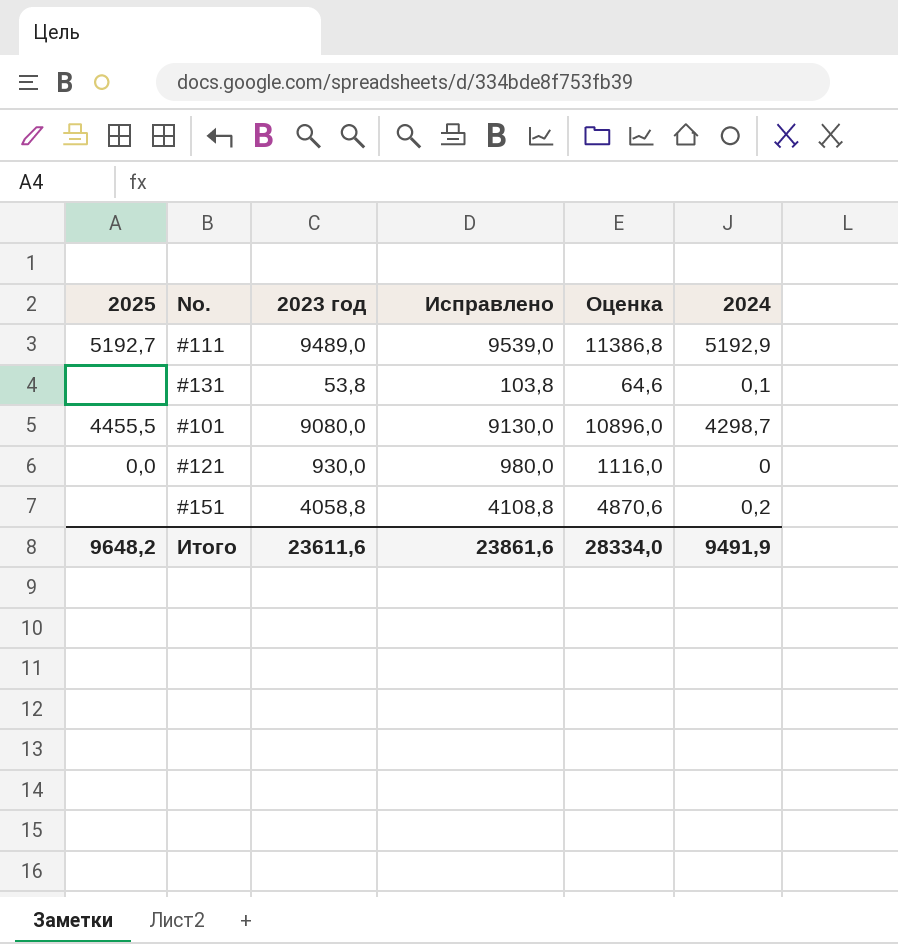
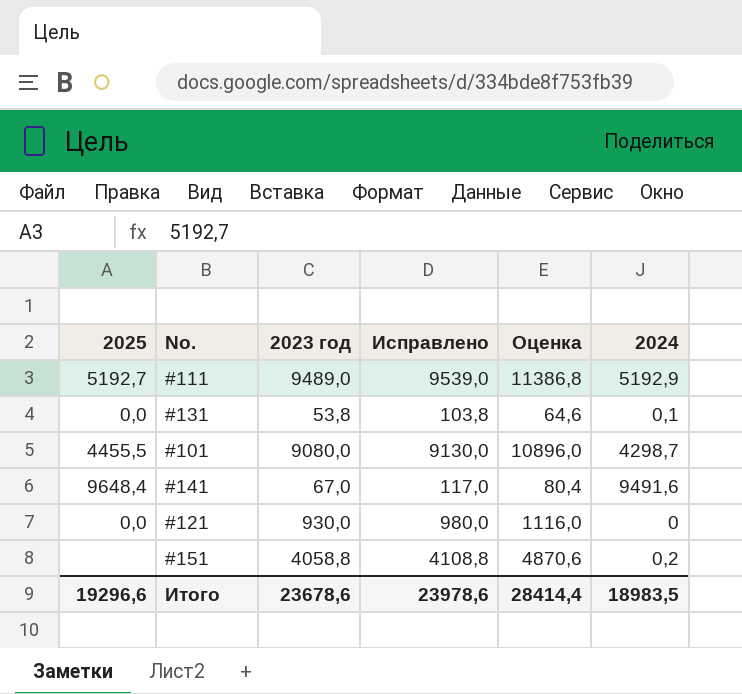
#131 | 2025: none -> 0,0
row #141: none -> 9648,4 | 67,0 | 117,0 | 80,4 | 9491,6
Итого | 2025: 9648,2 -> 19296,6
Итого | 2023 год: 23611,6 -> 23678,6
Итого | Исправлено: 23861,6 -> 23978,6
Итого | Оценка: 28334,0 -> 28414,4
Итого | 2024: 9491,9 -> 18983,5

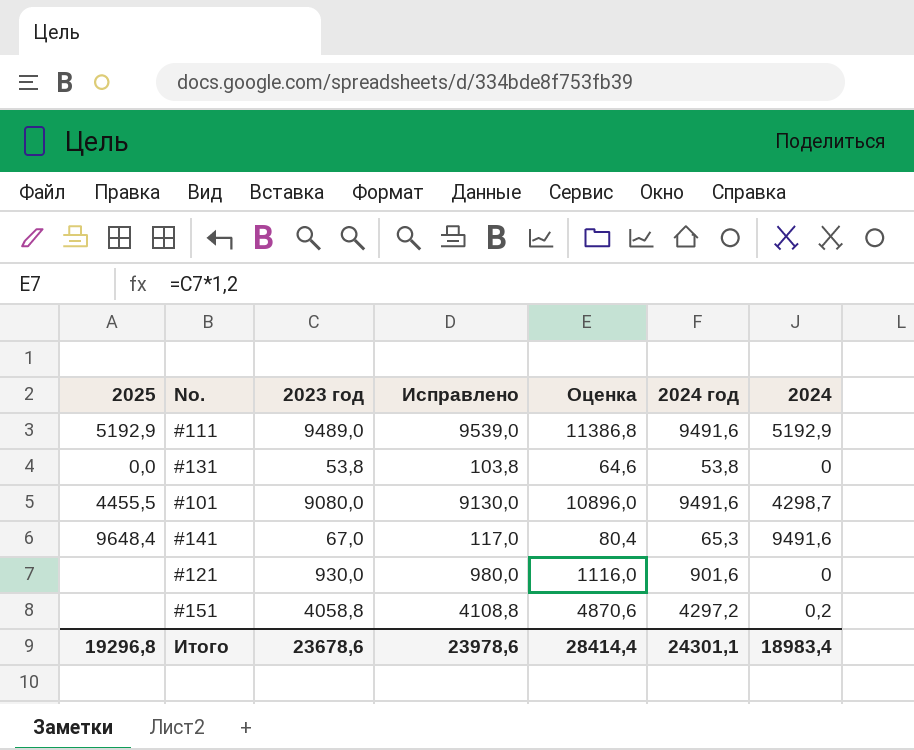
column 2024 год | position: none -> 6
#111 | 2025: 5192,7 -> 5192,9
#131 | 2024: 0,1 -> 0
#121 | 2025: 0,0 -> none
Итого | 2025: 19296,6 -> 19296,8
Итого | 2024: 18983,5 -> 18983,4

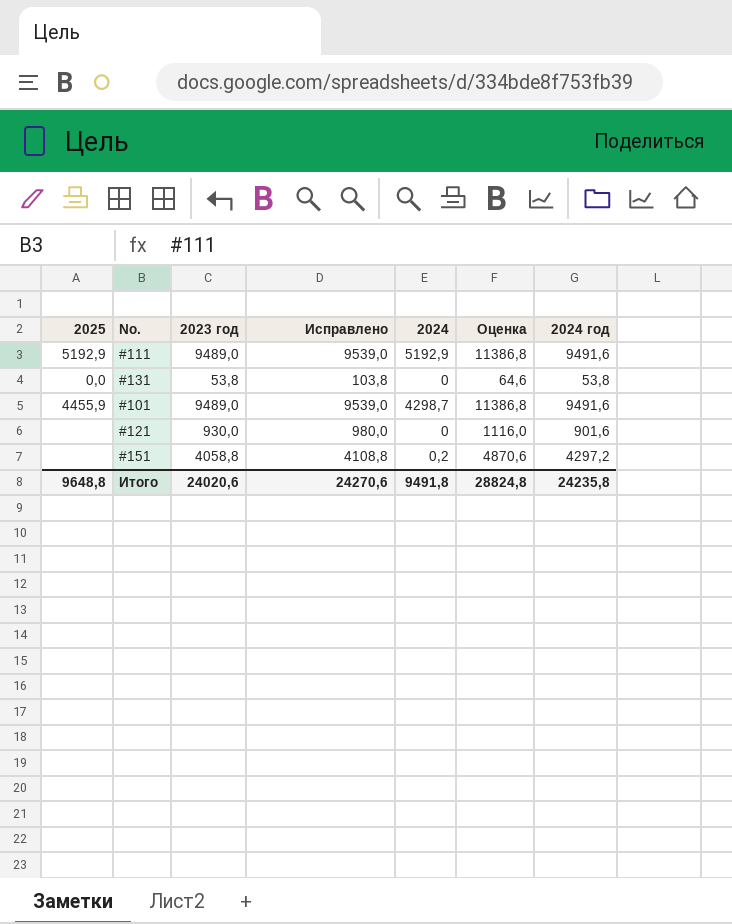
column 2024 | position: 7 -> 5
row #141: 9648,4 | 67,0 | 117,0 | 80,4 | 65,3 | 9491,6 -> none
#101 | 2025: 4455,5 -> 4455,9
#101 | 2023 год: 9080,0 -> 9489,0
#101 | Исправлено: 9130,0 -> 9539,0
#101 | Оценка: 10896,0 -> 11386,8
Итого | 2025: 19296,8 -> 9648,8
Итого | 2023 год: 23678,6 -> 24020,6
Итого | Исправлено: 23978,6 -> 24270,6
Итого | 2024: 18983,4 -> 9491,8
Итого | Оценка: 28414,4 -> 28824,8
Итого | 2024 год: 24301,1 -> 24235,8

